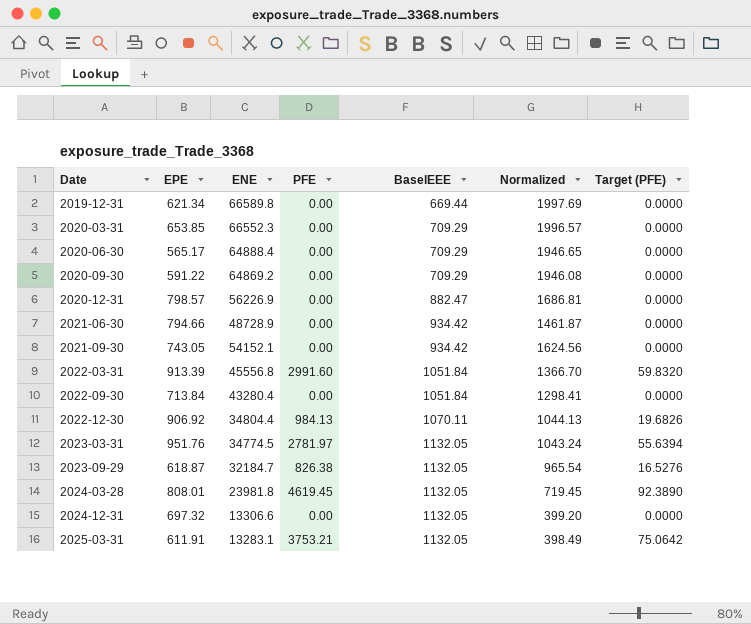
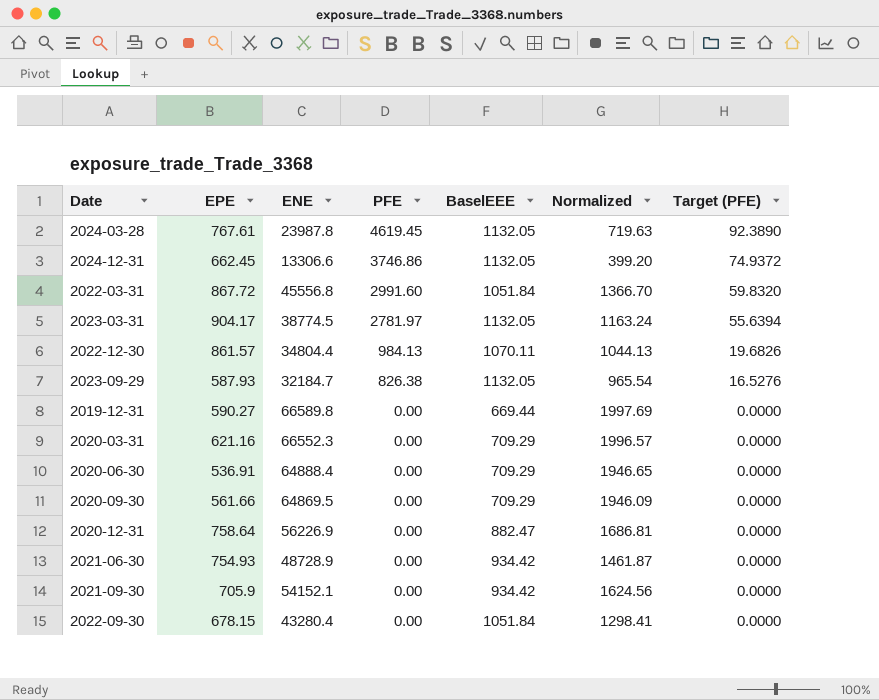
row order: Date ascending -> PFE descending
row 2025-03-31: 611.91 | 13283.1 | 3753.21 | 1132.05 | 398.49 | 75.0642 -> none
2024-03-28 | EPE: 808.01 -> 767.61
2024-03-28 | ENE: 23981.8 -> 23987.8
2024-03-28 | Normalized: 719.45 -> 719.63
2024-12-31 | EPE: 697.32 -> 662.45
2024-12-31 | PFE: 0.00 -> 3746.86
2024-12-31 | Target (PFE): 0.0000 -> 74.9372
2022-03-31 | EPE: 913.39 -> 867.72
2023-03-31 | EPE: 951.76 -> 904.17
2023-03-31 | ENE: 34774.5 -> 38774.5
2023-03-31 | Normalized: 1043.24 -> 1163.24
2022-12-30 | EPE: 906.92 -> 861.57
2023-09-29 | EPE: 618.87 -> 587.93
2019-12-31 | EPE: 621.34 -> 590.27
2020-03-31 | EPE: 653.85 -> 621.16
2020-06-30 | EPE: 565.17 -> 536.91
2020-09-30 | EPE: 591.22 -> 561.66
2020-09-30 | ENE: 64869.2 -> 64869.5
2020-09-30 | Normalized: 1946.08 -> 1946.09
2020-12-31 | EPE: 798.57 -> 758.64
2021-06-30 | EPE: 794.66 -> 754.93
2021-09-30 | EPE: 743.05 -> 705.9
2022-09-30 | EPE: 713.84 -> 678.15

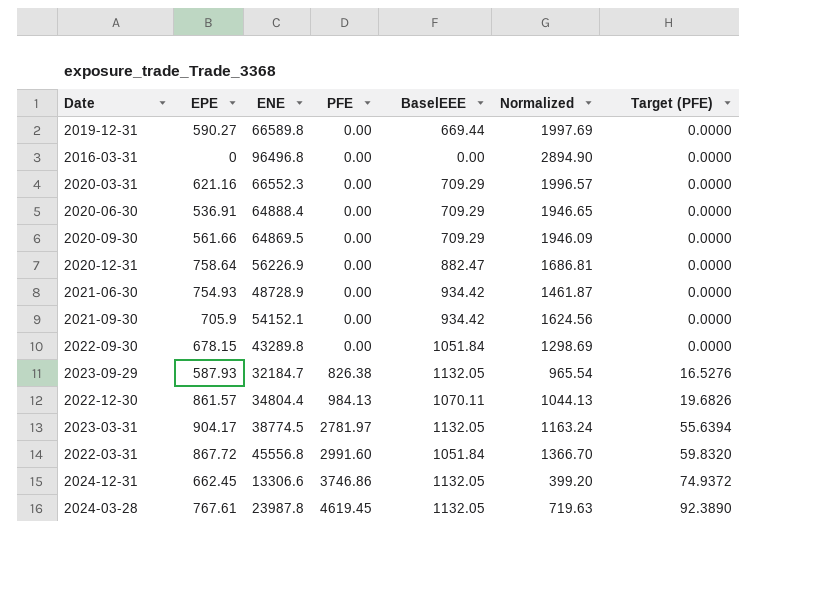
row order: PFE descending -> PFE ascending
row 2016-03-31: none -> 0 | 96496.8 | 0.00 | 0.00 | 2894.90 | 0.0000
2022-09-30 | ENE: 43280.4 -> 43289.8
2022-09-30 | Normalized: 1298.41 -> 1298.69

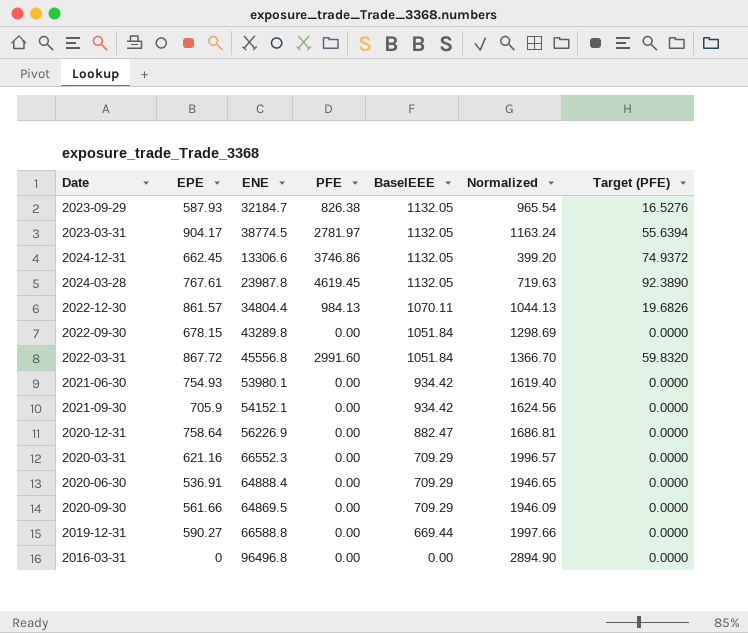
row order: PFE ascending -> BaselEEE descending
2021-06-30 | ENE: 48728.9 -> 53980.1
2021-06-30 | Normalized: 1461.87 -> 1619.40
2019-12-31 | ENE: 66589.8 -> 66588.8
2019-12-31 | Normalized: 1997.69 -> 1997.66

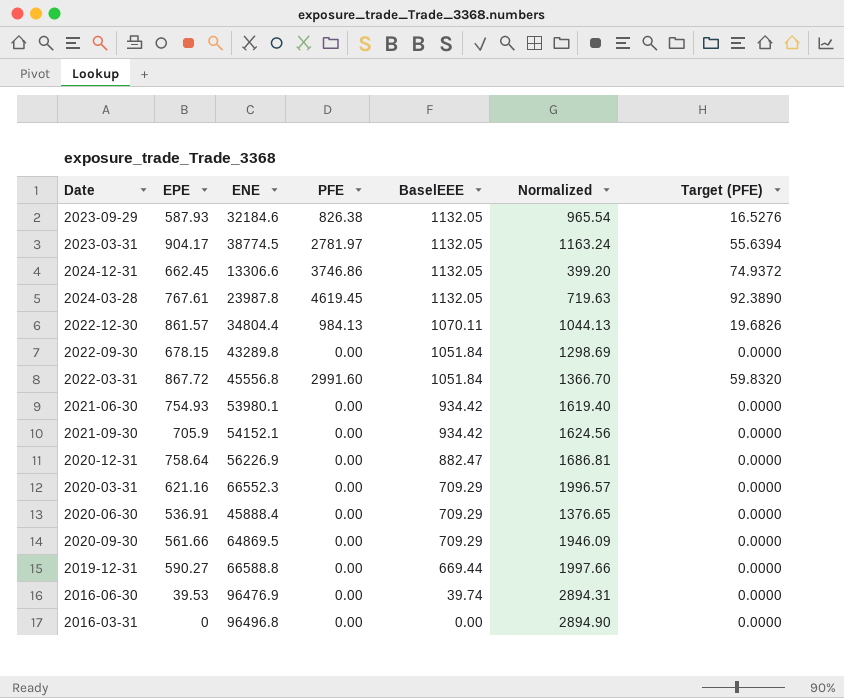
2023-09-29 | ENE: 32184.7 -> 32184.6
2020-06-30 | ENE: 64888.4 -> 45888.4
2020-06-30 | Normalized: 1946.65 -> 1376.65
row 2016-06-30: none -> 39.53 | 96476.9 | 0.00 | 39.74 | 2894.31 | 0.0000

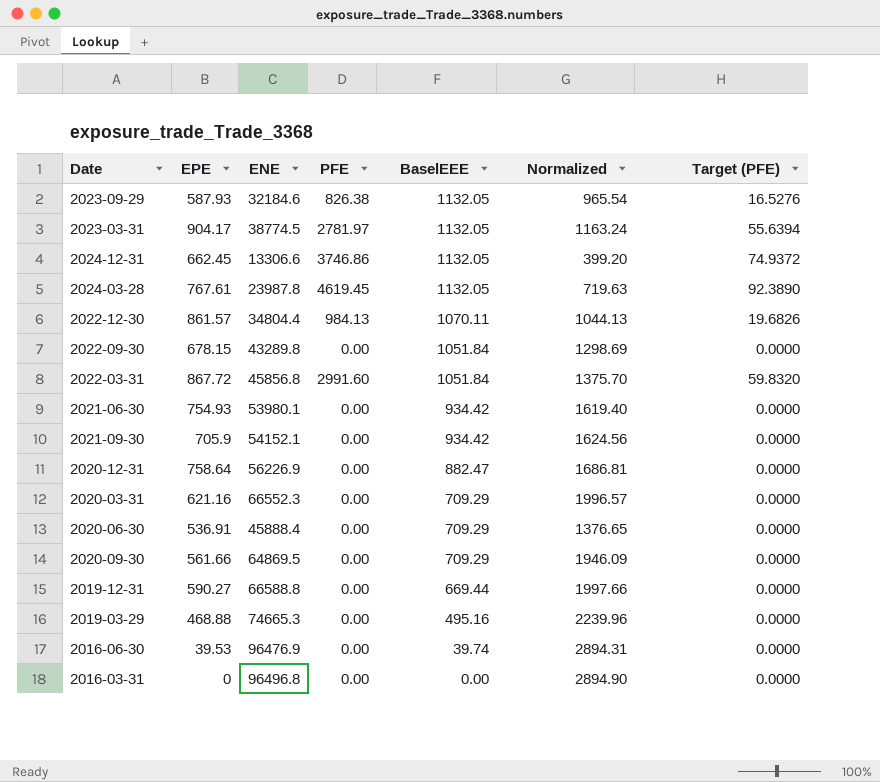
2022-03-31 | ENE: 45556.8 -> 45856.8
2022-03-31 | Normalized: 1366.70 -> 1375.70
row 2019-03-29: none -> 468.88 | 74665.3 | 0.00 | 495.16 | 2239.96 | 0.0000

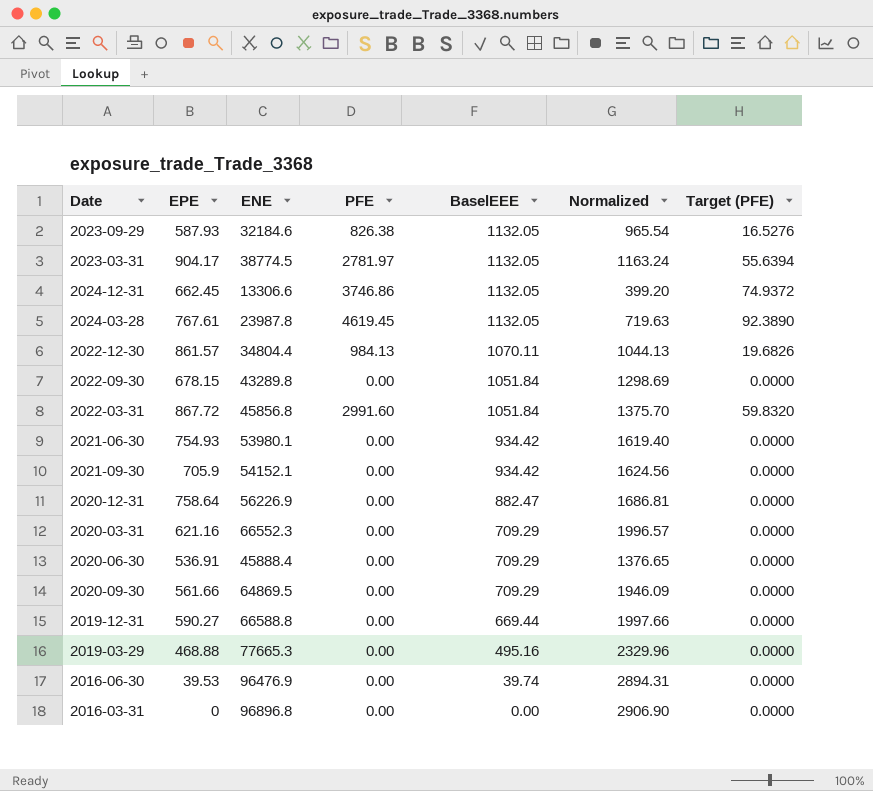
2019-03-29 | ENE: 74665.3 -> 77665.3
2019-03-29 | Normalized: 2239.96 -> 2329.96
2016-03-31 | ENE: 96496.8 -> 96896.8
2016-03-31 | Normalized: 2894.90 -> 2906.90

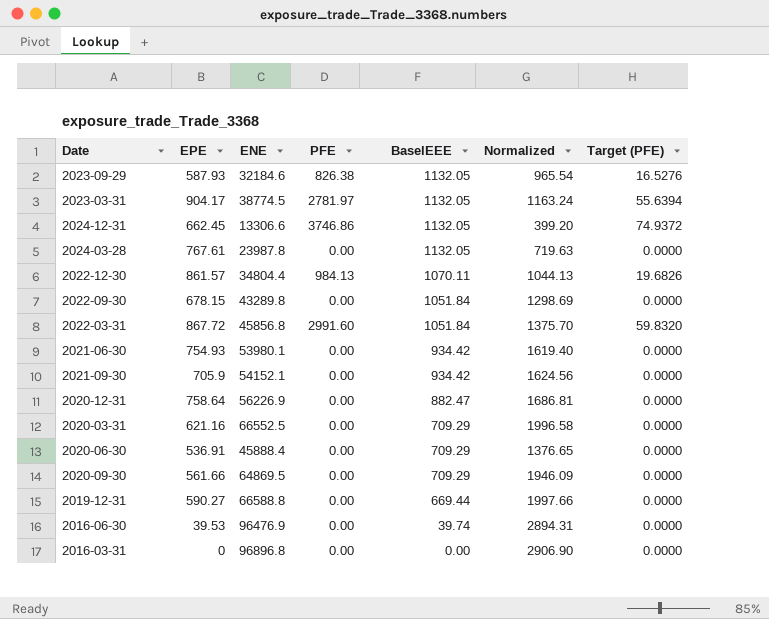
row 2019-03-29: 468.88 | 77665.3 | 0.00 | 495.16 | 2329.96 | 0.0000 -> none
2024-03-28 | PFE: 4619.45 -> 0.00
2024-03-28 | Target (PFE): 92.3890 -> 0.0000
2020-03-31 | ENE: 66552.3 -> 66552.5
2020-03-31 | Normalized: 1996.57 -> 1996.58

